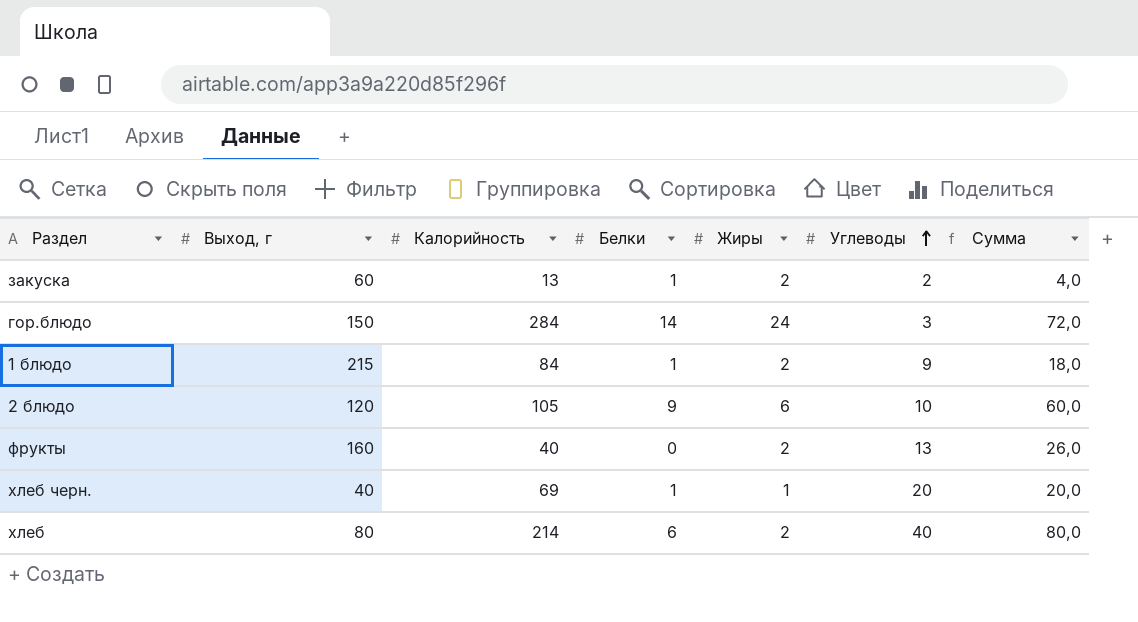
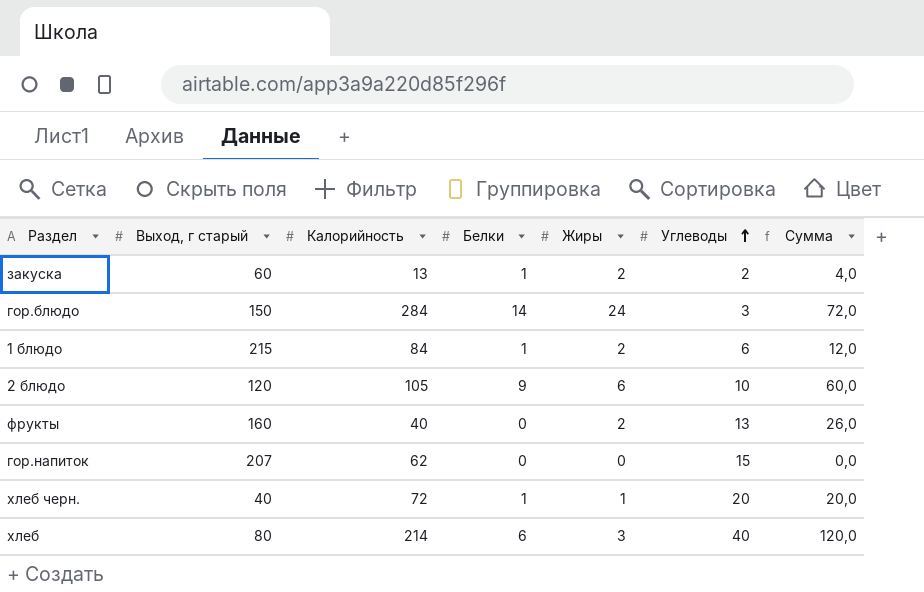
column name: Выход, г -> Выход, г старый
1 блюдо | Углеводы: 9 -> 6
1 блюдо | Сумма: 18,0 -> 12,0
row гор.напиток: none -> 207 | 62 | 0 | 0 | 15 | 0,0
хлеб черн. | Калорийность: 69 -> 72
хлеб | Жиры: 2 -> 3
хлеб | Сумма: 80,0 -> 120,0

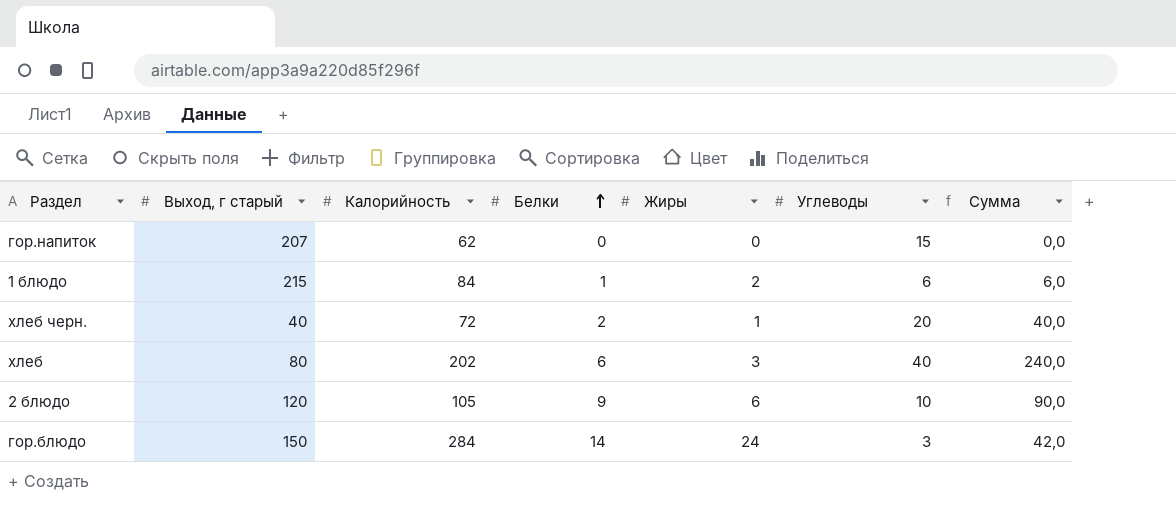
row order: Углеводы ascending -> Белки ascending
column Сумма | formula: [Жиры] * [Углеводы] -> [Белки] * [Углеводы]
row закуска: 60 | 13 | 1 | 2 | 2 | 4,0 -> none
row фрукты: 160 | 40 | 0 | 2 | 13 | 26,0 -> none
хлеб черн. | Белки: 1 -> 2
хлеб | Калорийность: 214 -> 202

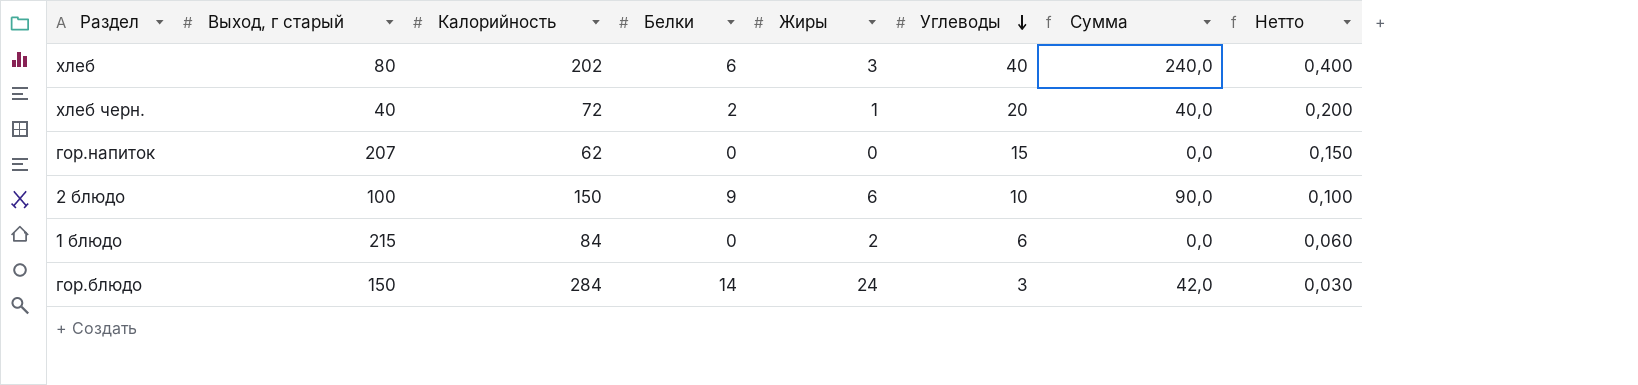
row order: Белки ascending -> Углеводы descending
column Нетто | formula: none -> [Углеводы] * 0,01
2 блюдо | Выход, г старый: 120 -> 100
2 блюдо | Калорийность: 105 -> 150
1 блюдо | Белки: 1 -> 0
1 блюдо | Сумма: 6,0 -> 0,0

